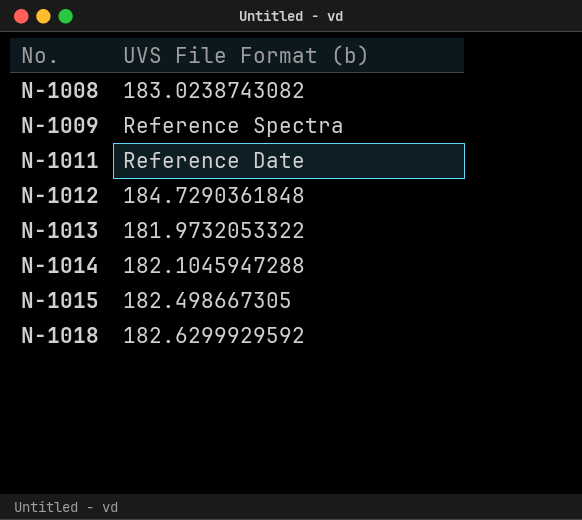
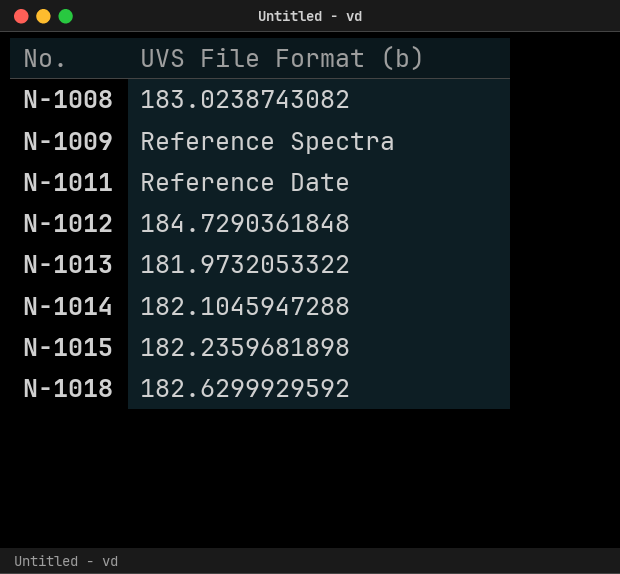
N-1015 | UVS File Format (b): 182.498667305 -> 182.2359681898

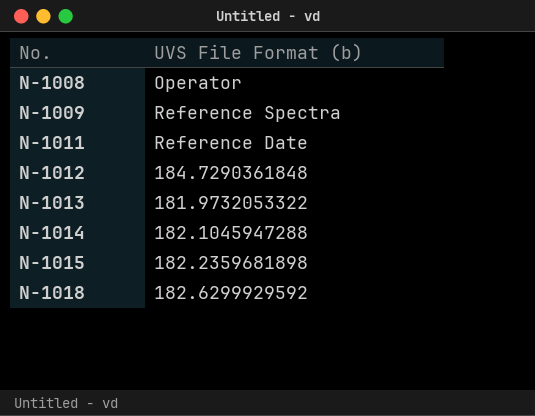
N-1008 | UVS File Format (b): 183.0238743082 -> Operator

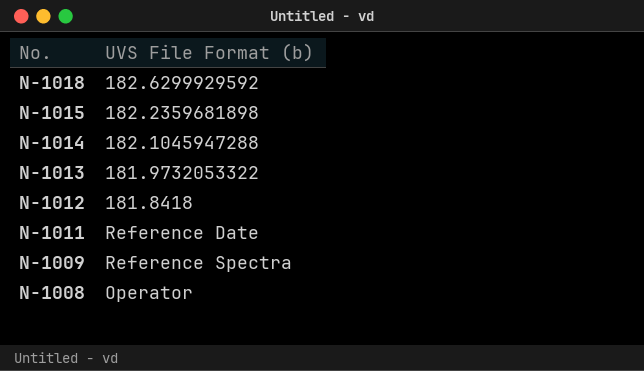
row order: No. ascending -> No. descending
N-1012 | UVS File Format (b): 184.7290361848 -> 181.8418

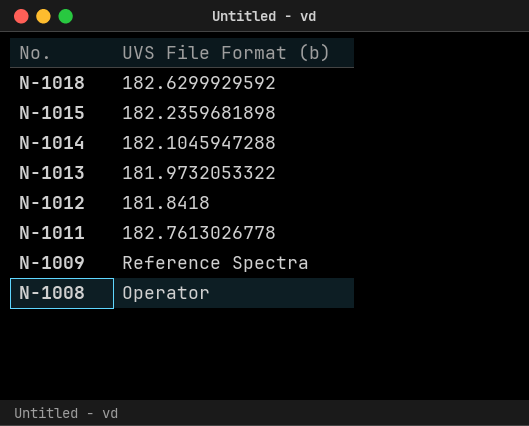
N-1011 | UVS File Format (b): Reference Date -> 182.7613026778

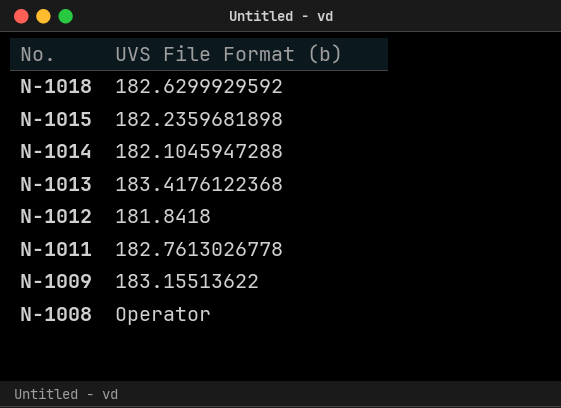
N-1013 | UVS File Format (b): 181.9732053322 -> 183.4176122368
N-1009 | UVS File Format (b): Reference Spectra -> 183.15513622

